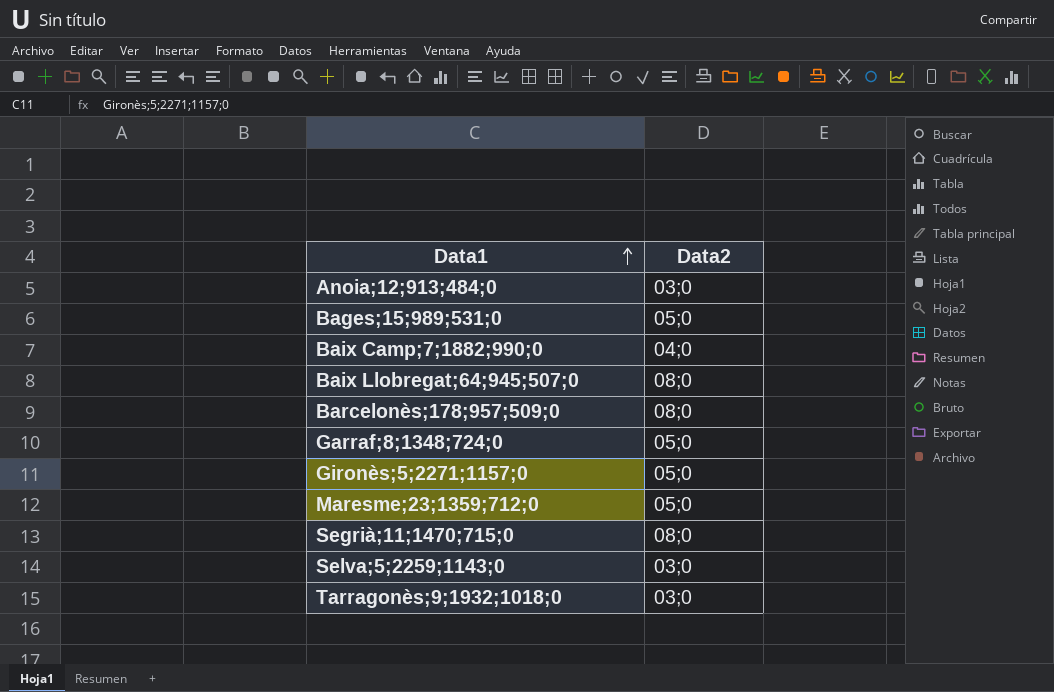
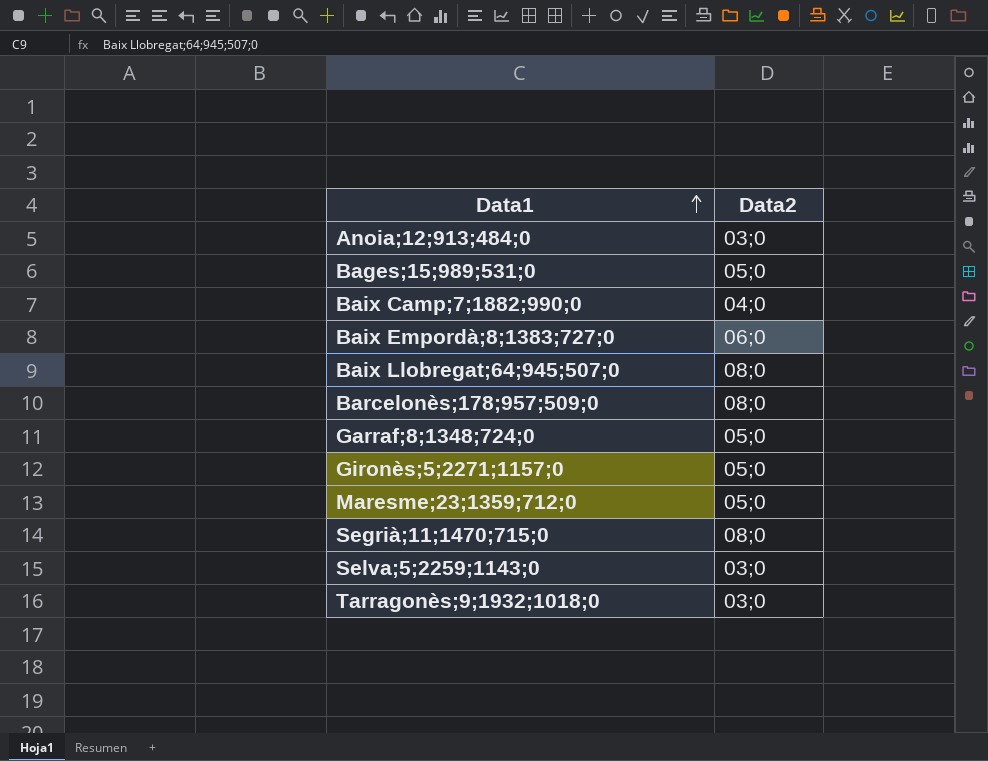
row Baix Empordà;8;1383;727;0: none -> 06;0

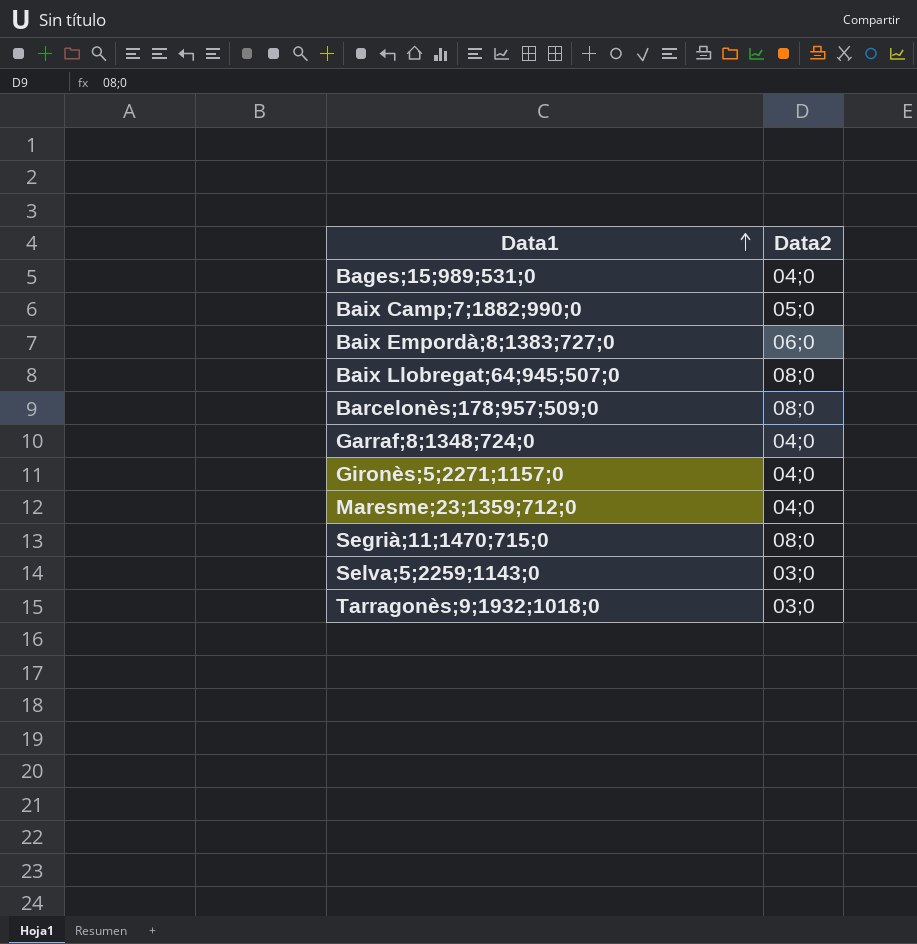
row Anoia;12;913;484;0: 03;0 -> none
Bages;15;989;531;0 | Data2: 05;0 -> 04;0
Baix Camp;7;1882;990;0 | Data2: 04;0 -> 05;0
Garraf;8;1348;724;0 | Data2: 05;0 -> 04;0
Gironès;5;2271;1157;0 | Data2: 05;0 -> 04;0
Maresme;23;1359;712;0 | Data2: 05;0 -> 04;0

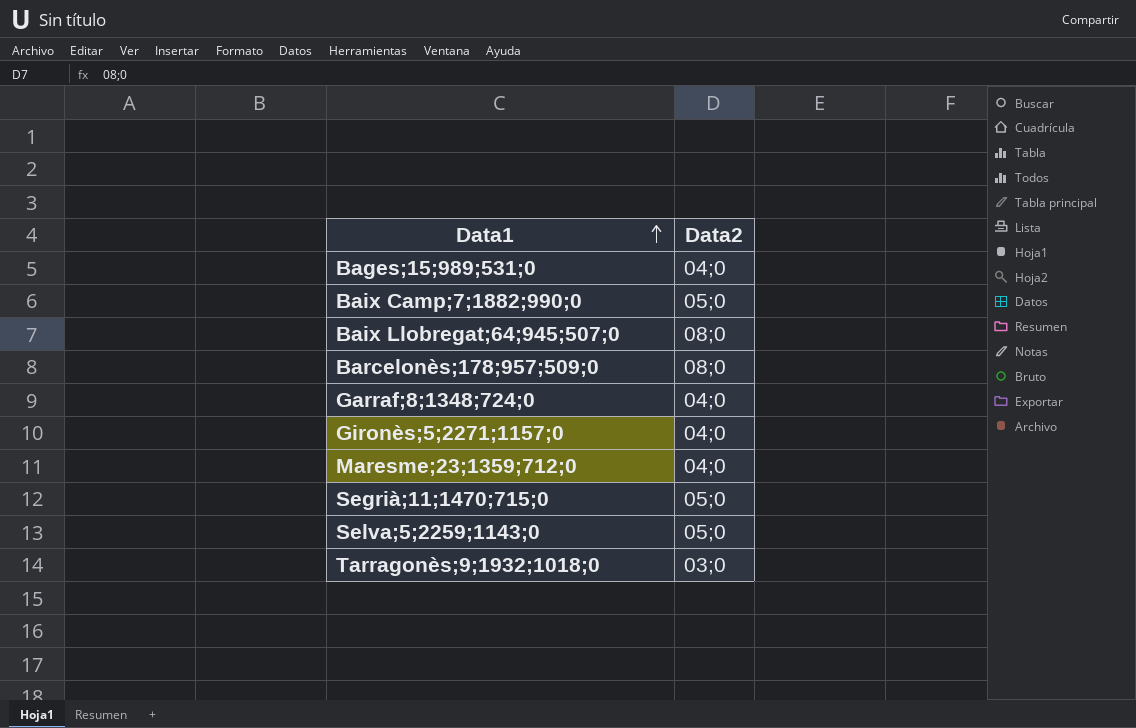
row Baix Empordà;8;1383;727;0: 06;0 -> none
Segrià;11;1470;715;0 | Data2: 08;0 -> 05;0
Selva;5;2259;1143;0 | Data2: 03;0 -> 05;0

